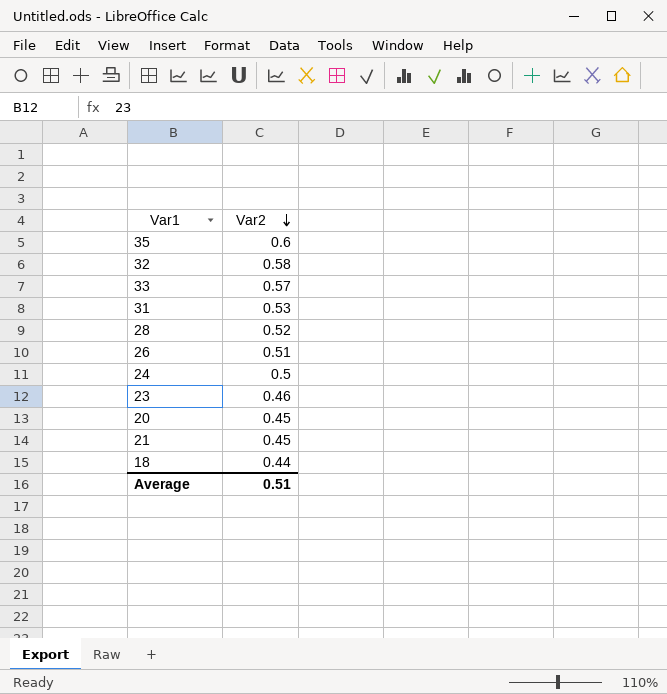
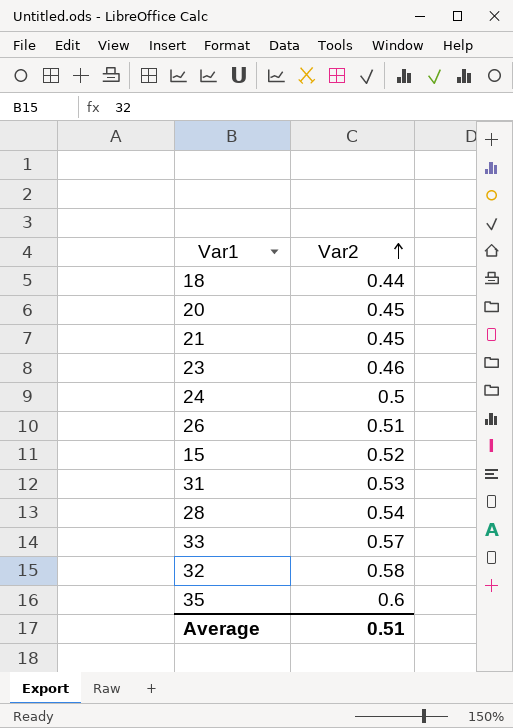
row order: Var2 descending -> Var2 ascending
row 15: none -> 0.52
28 | Var2: 0.52 -> 0.54

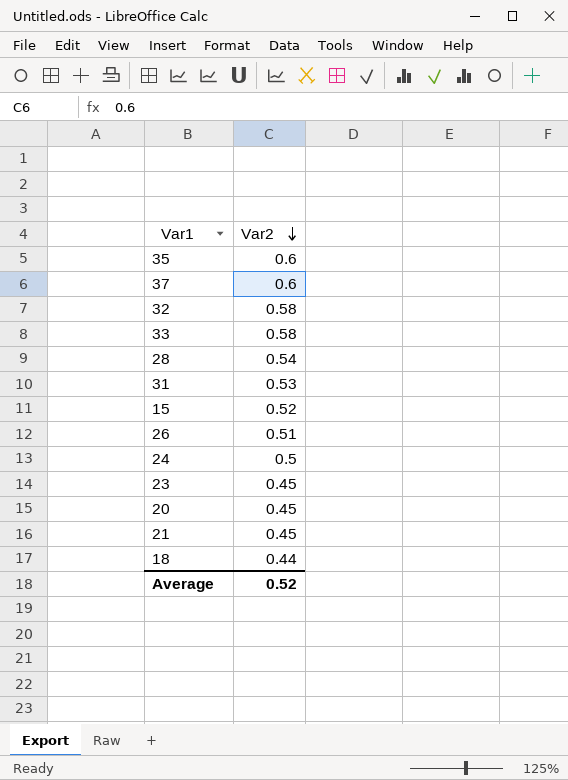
row order: Var2 ascending -> Var2 descending
row 37: none -> 0.6
33 | Var2: 0.57 -> 0.58
23 | Var2: 0.46 -> 0.45
Average | Var2: 0.51 -> 0.52

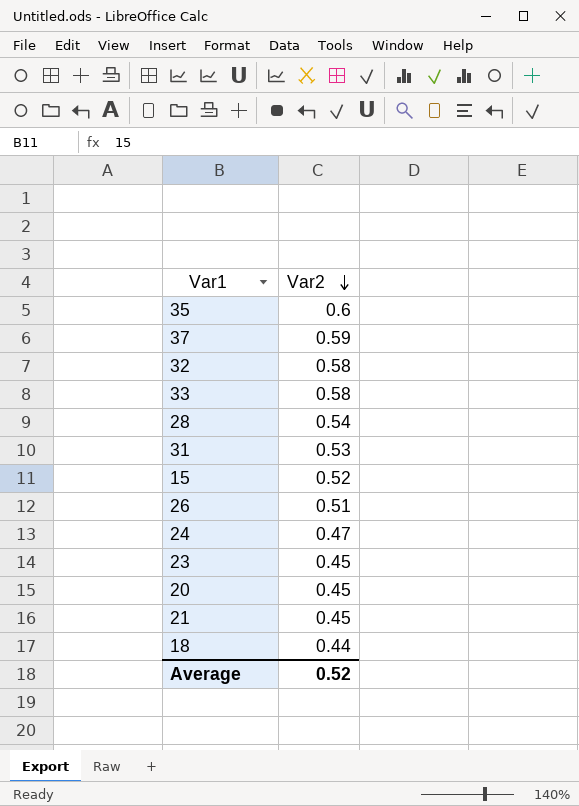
37 | Var2: 0.6 -> 0.59
24 | Var2: 0.5 -> 0.47

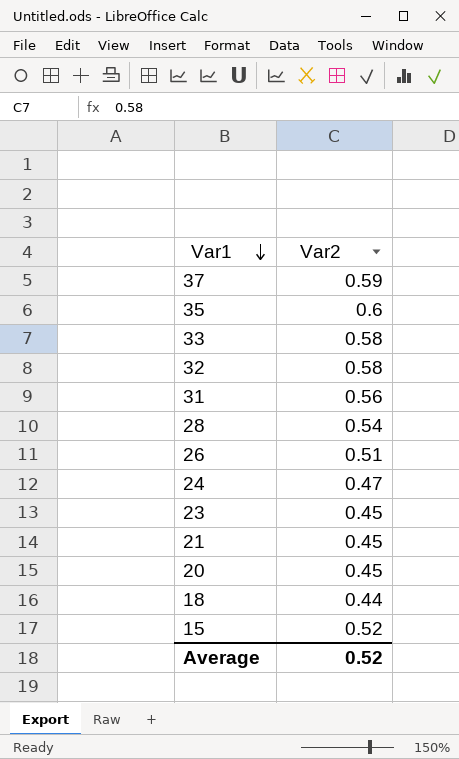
row order: Var2 descending -> Var1 descending
31 | Var2: 0.53 -> 0.56

